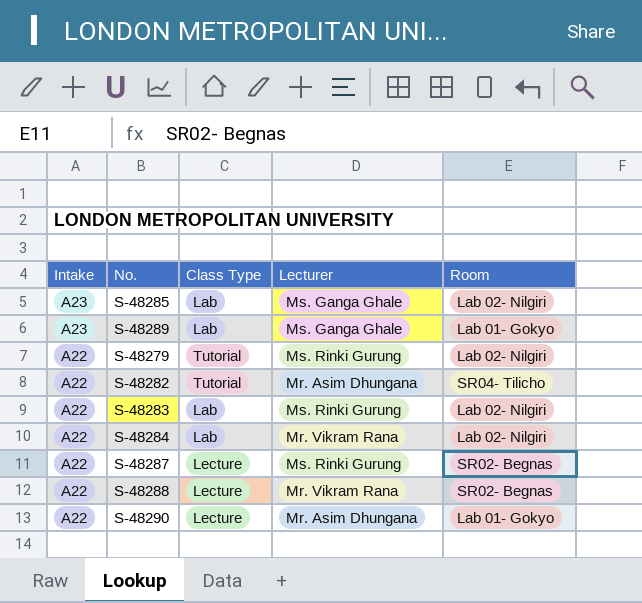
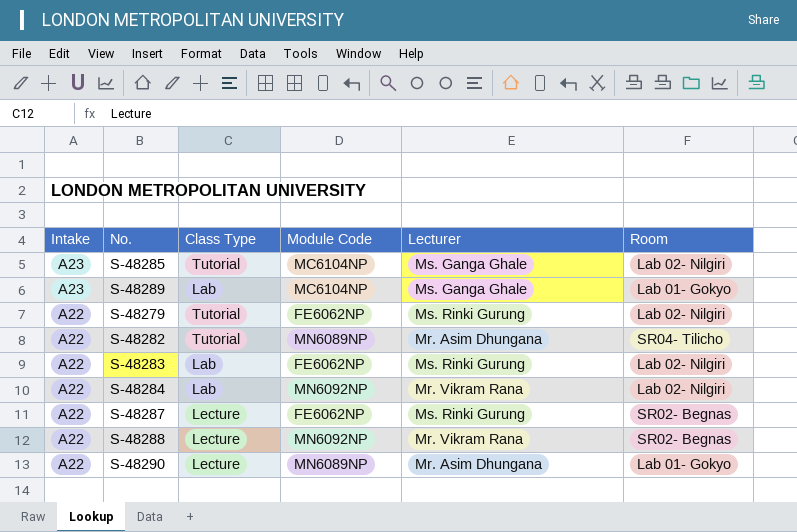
column Module Code | position: none -> 4
S-48285 | Class Type: Lab -> Tutorial

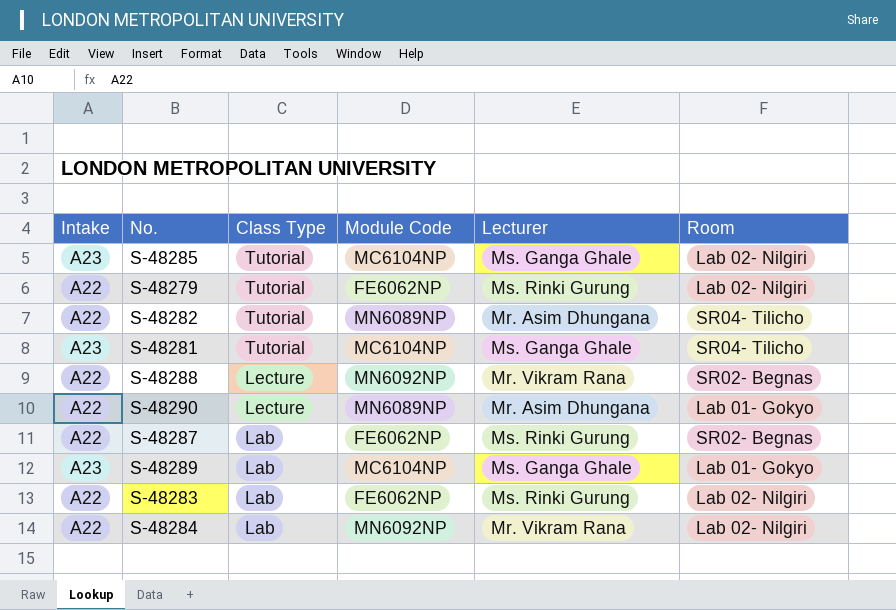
row order: Intake descending -> Class Type descending
row S-48281: none -> A23 | Tutorial | MC6104NP | Ms. Ganga Ghale | SR04- Tilicho
S-48287 | Class Type: Lecture -> Lab

